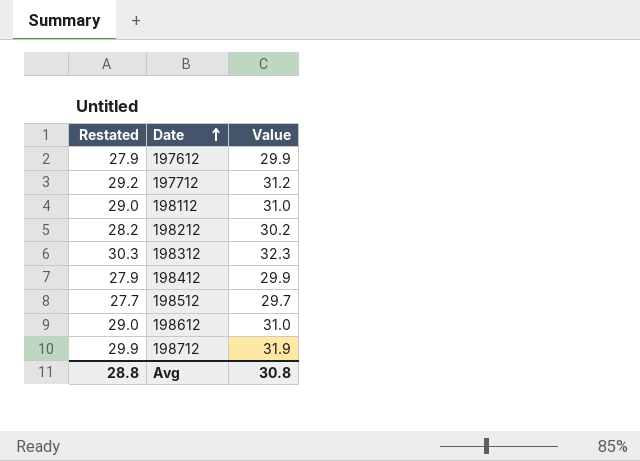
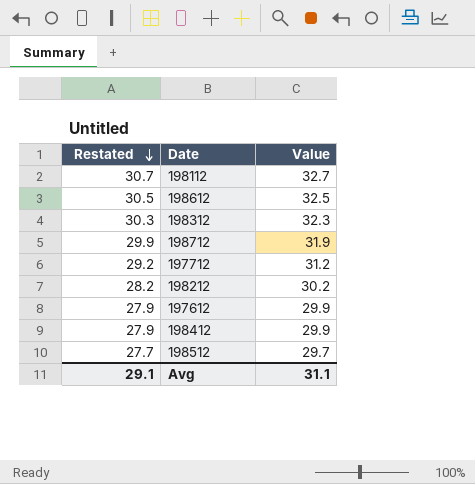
row order: Date ascending -> Restated descending
198112 | Restated: 29.0 -> 30.7
198112 | Value: 31.0 -> 32.7
198612 | Restated: 29.0 -> 30.5
198612 | Value: 31.0 -> 32.5
Avg | Restated: 28.8 -> 29.1
Avg | Value: 30.8 -> 31.1

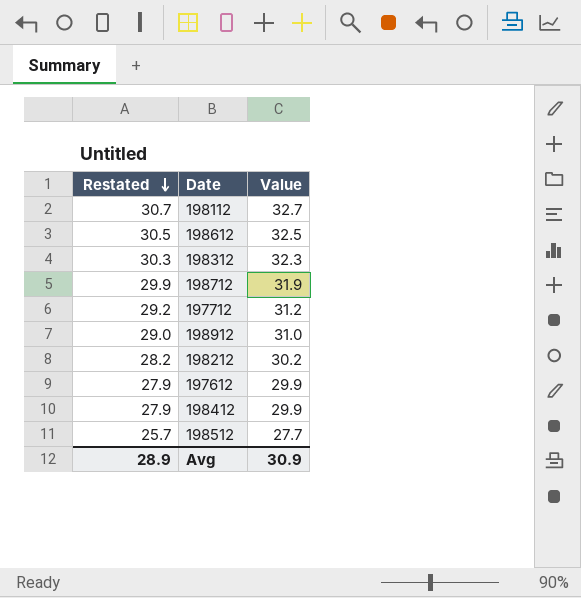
row 198912: none -> 29.0 | 31.0
198512 | Restated: 27.7 -> 25.7
198512 | Value: 29.7 -> 27.7
Avg | Restated: 29.1 -> 28.9
Avg | Value: 31.1 -> 30.9

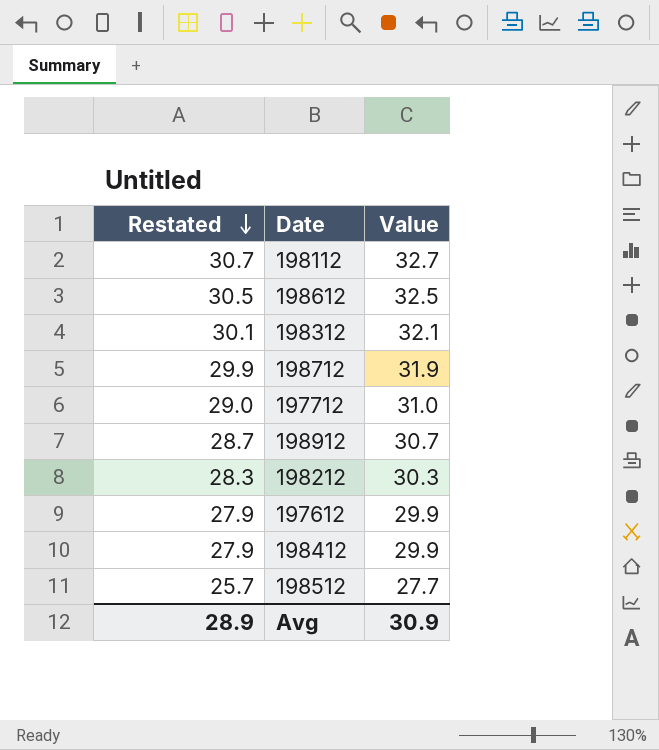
198312 | Restated: 30.3 -> 30.1
198312 | Value: 32.3 -> 32.1
197712 | Restated: 29.2 -> 29.0
197712 | Value: 31.2 -> 31.0
198912 | Restated: 29.0 -> 28.7
198912 | Value: 31.0 -> 30.7
198212 | Restated: 28.2 -> 28.3
198212 | Value: 30.2 -> 30.3

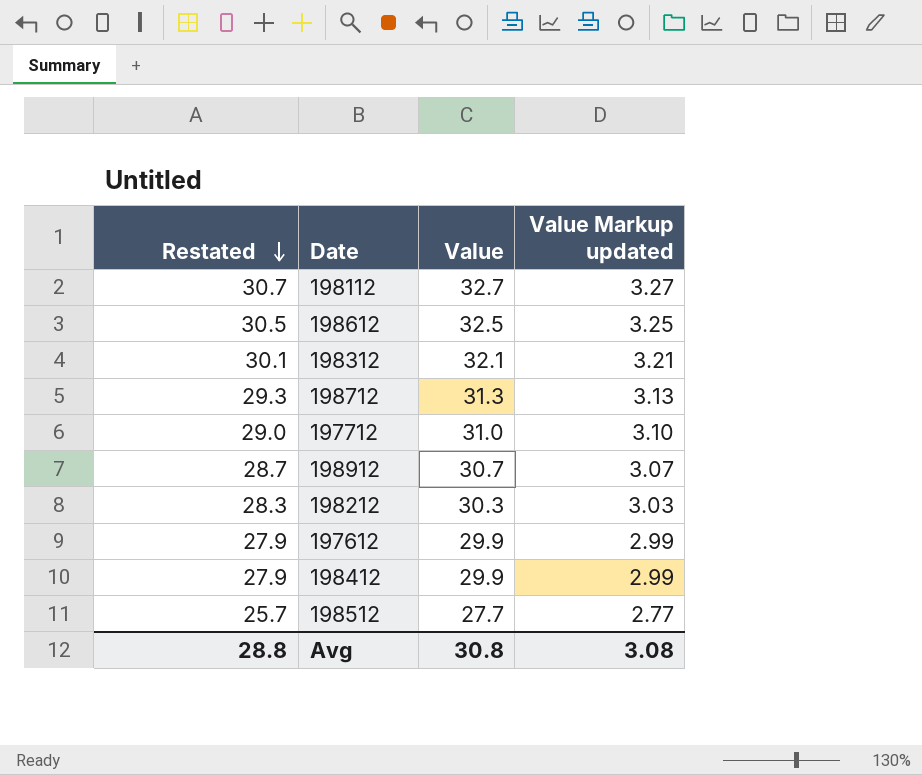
column Value Markup updated | formula: none -> [Value] * 0.1
198712 | Restated: 29.9 -> 29.3
198712 | Value: 31.9 -> 31.3
Avg | Restated: 28.9 -> 28.8
Avg | Value: 30.9 -> 30.8

